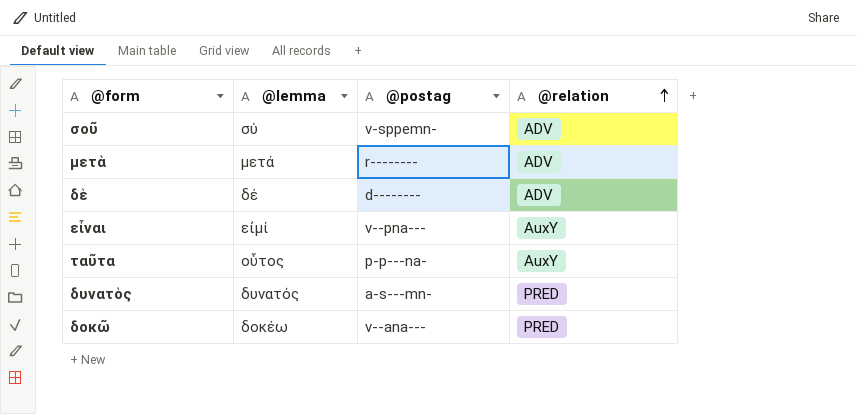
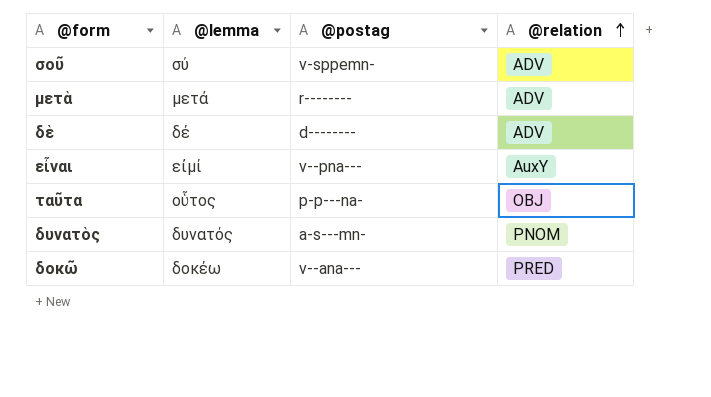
ταῦτα | @relation: AuxY -> OBJ
δυνατὸς | @relation: PRED -> PNOM

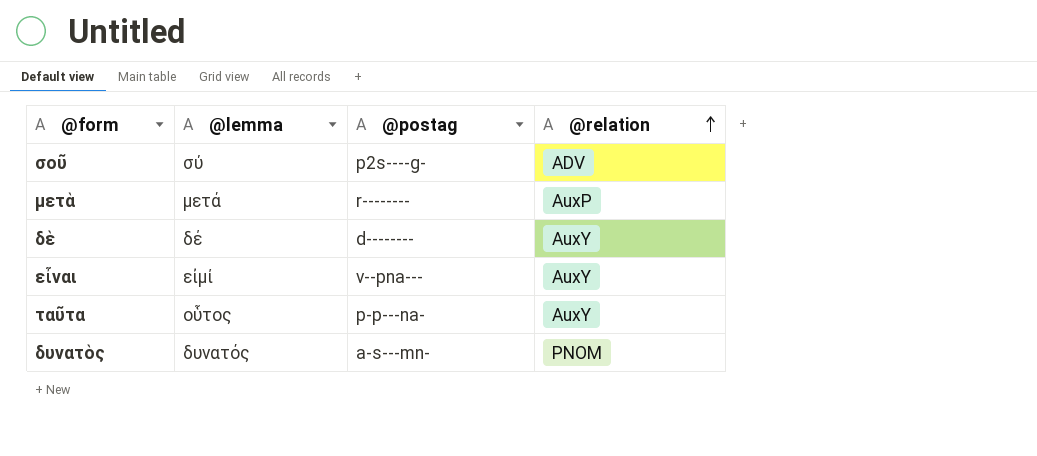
row δοκῶ: δοκέω | v--ana--- | PRED -> none
σοῦ | @postag: v-sppemn- -> p2s----g-
μετὰ | @relation: ADV -> AuxP
δὲ | @relation: ADV -> AuxY
ταῦτα | @relation: OBJ -> AuxY

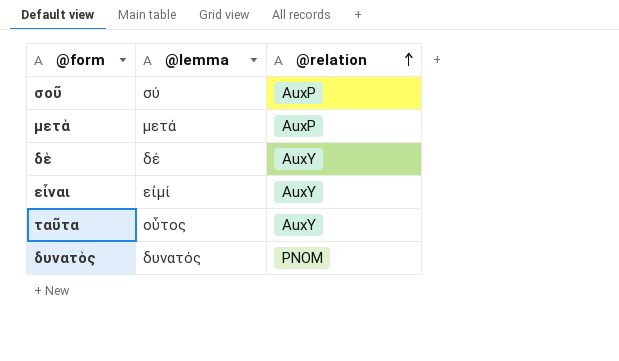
column @postag | position: 3 -> none
σοῦ | @relation: ADV -> AuxP

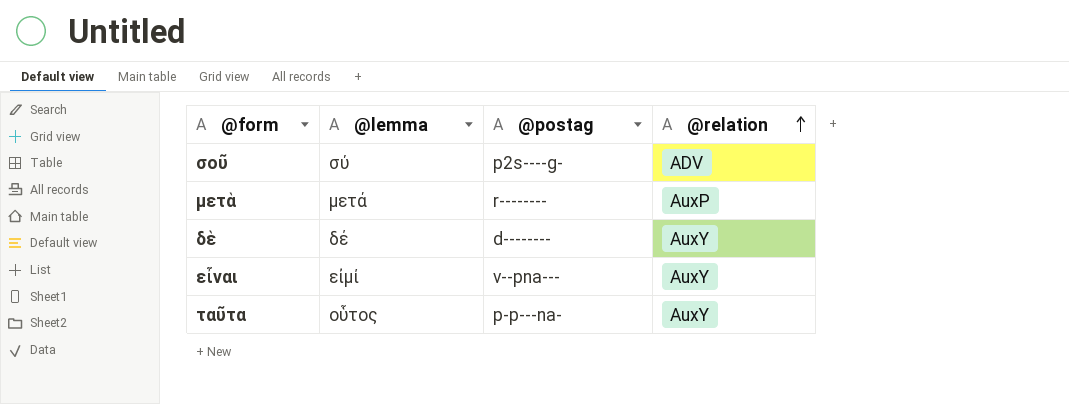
column @postag | position: none -> 3
row δυνατὸς: δυνατός | PNOM -> none
σοῦ | @relation: AuxP -> ADV

